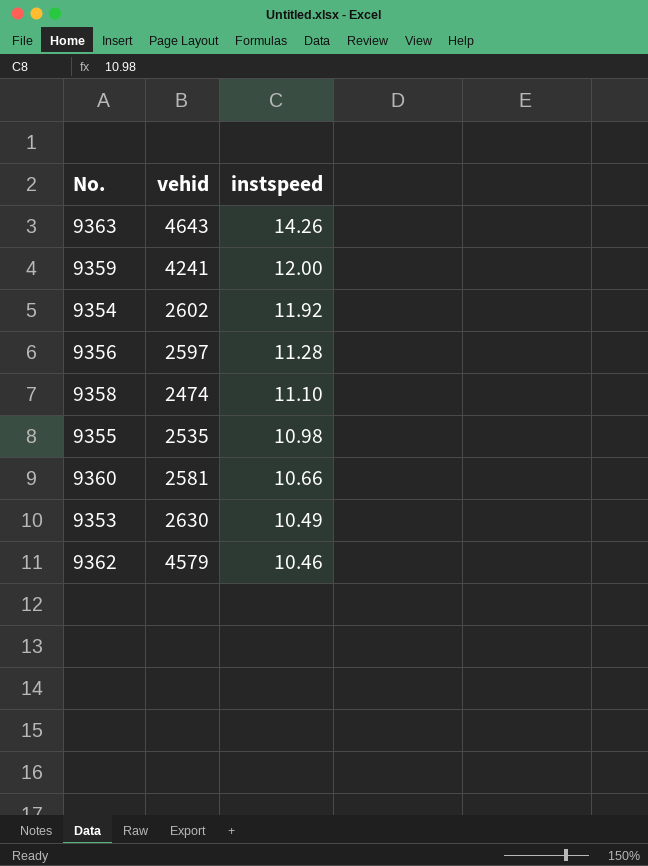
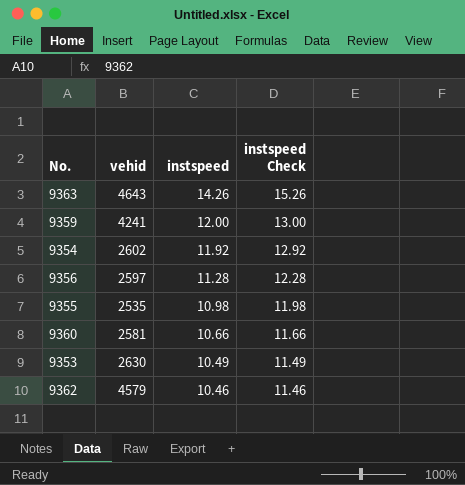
column instspeed Check | formula: none -> [instspeed] + 1
row 9358: 2474 | 11.10 -> none

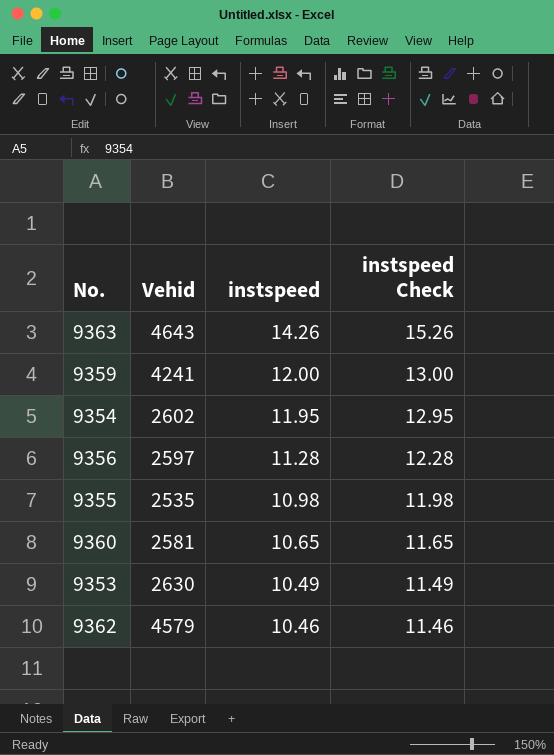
column name: vehid -> Vehid
9354 | instspeed: 11.92 -> 11.95
9354 | instspeed Check: 12.92 -> 12.95
9360 | instspeed: 10.66 -> 10.65
9360 | instspeed Check: 11.66 -> 11.65

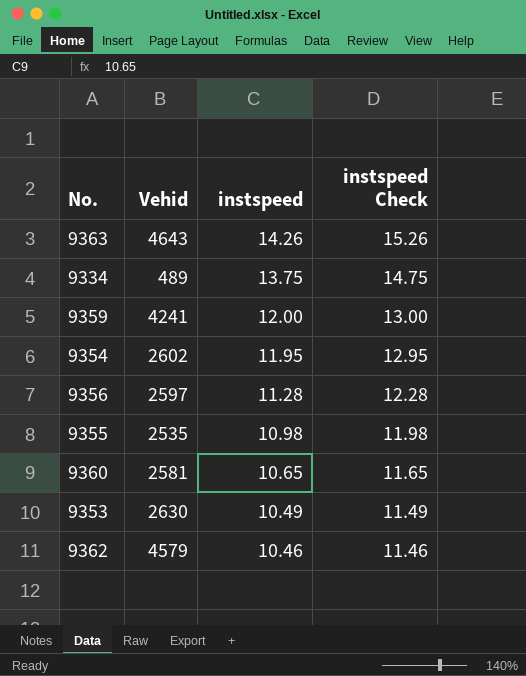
row 9334: none -> 489 | 13.75 | 14.75

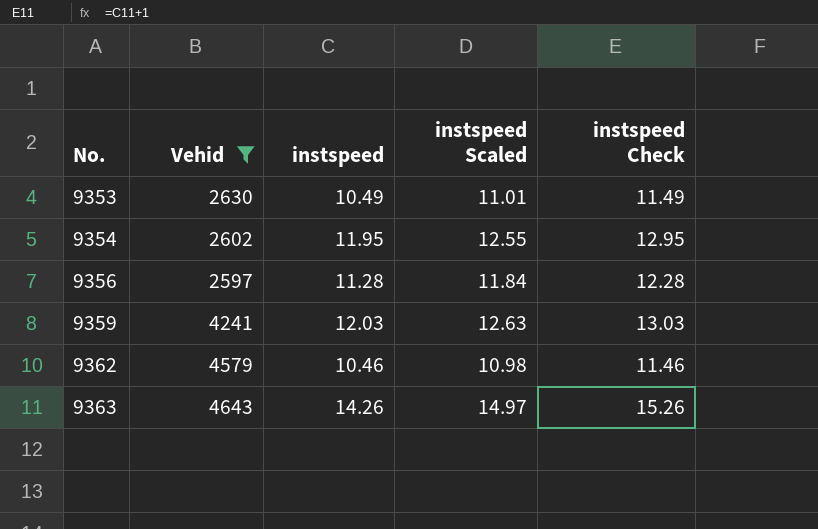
filter: none -> Vehid >= 2597
row order: instspeed descending -> No. ascending
column instspeed Scaled | formula: none -> [instspeed] * 1.05
9359 | instspeed: 12.00 -> 12.03
9359 | instspeed Check: 13.00 -> 13.03

